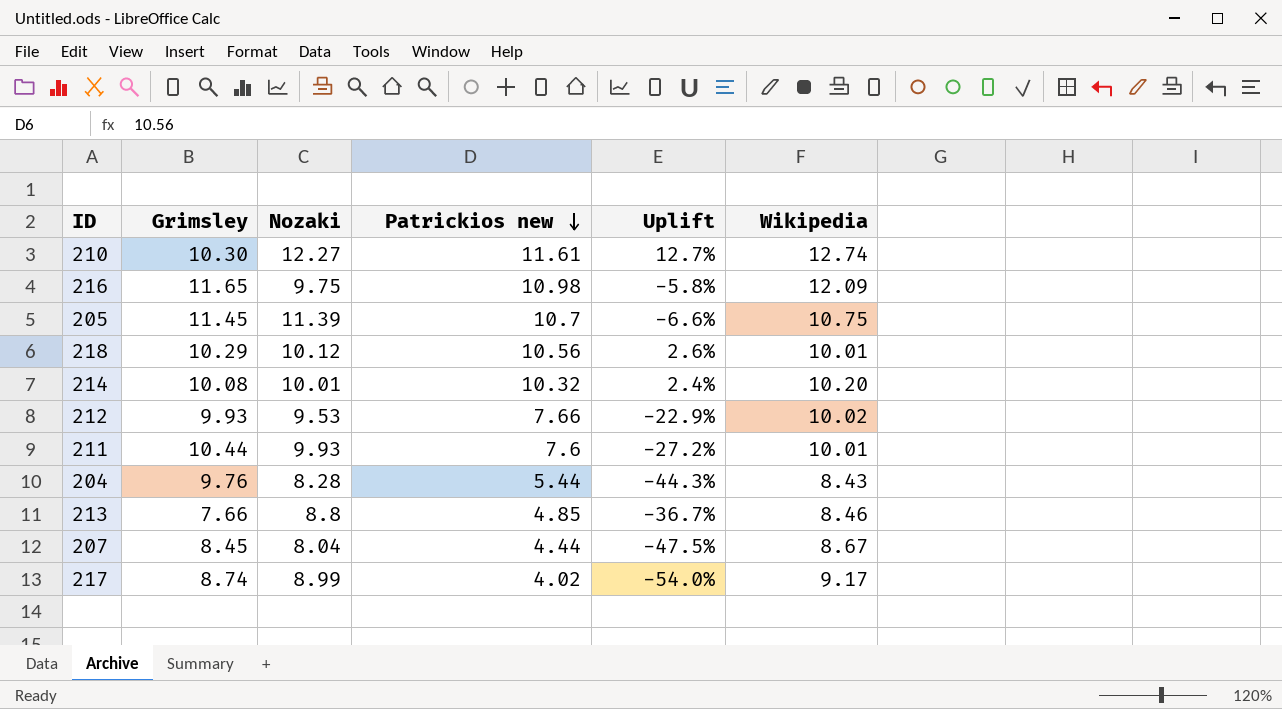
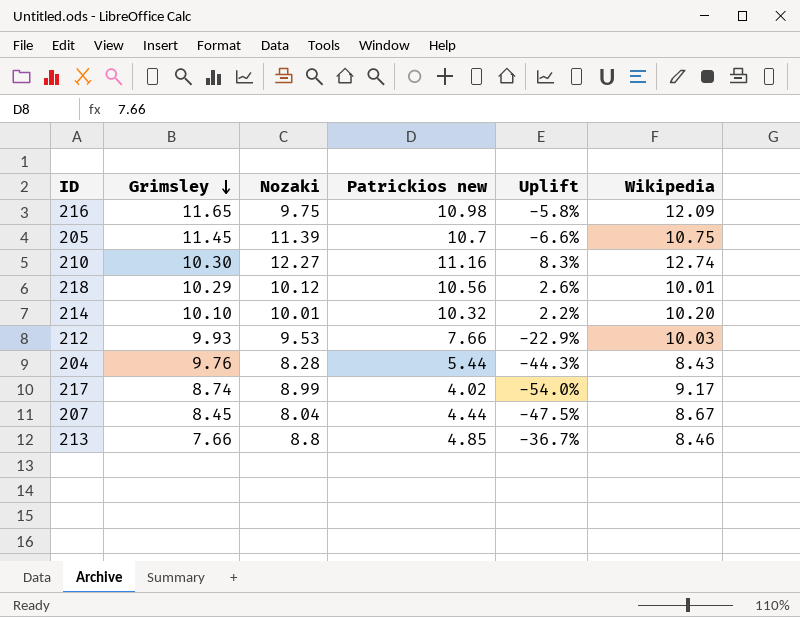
row order: Patrickios new descending -> Grimsley descending
row 211: 10.44 | 9.93 | 7.6 | -27.2% | 10.01 -> none
210 | Patrickios new: 11.61 -> 11.16
210 | Uplift: 12.7% -> 8.3%
214 | Grimsley: 10.08 -> 10.10
214 | Uplift: 2.4% -> 2.2%
212 | Wikipedia: 10.02 -> 10.03

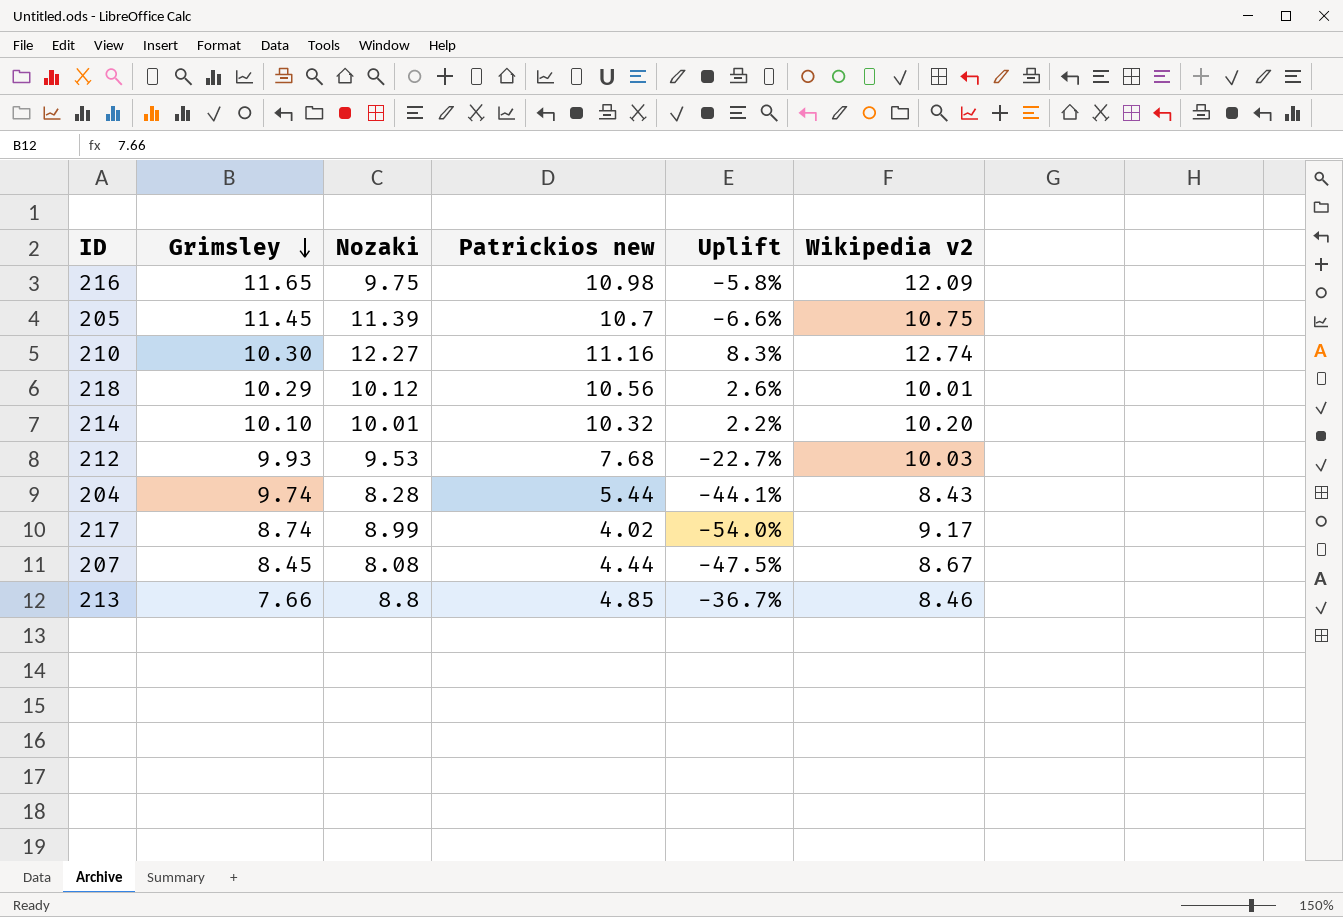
column name: Wikipedia -> Wikipedia v2
212 | Patrickios new: 7.66 -> 7.68
212 | Uplift: -22.9% -> -22.7%
204 | Grimsley: 9.76 -> 9.74
204 | Uplift: -44.3% -> -44.1%
207 | Nozaki: 8.04 -> 8.08

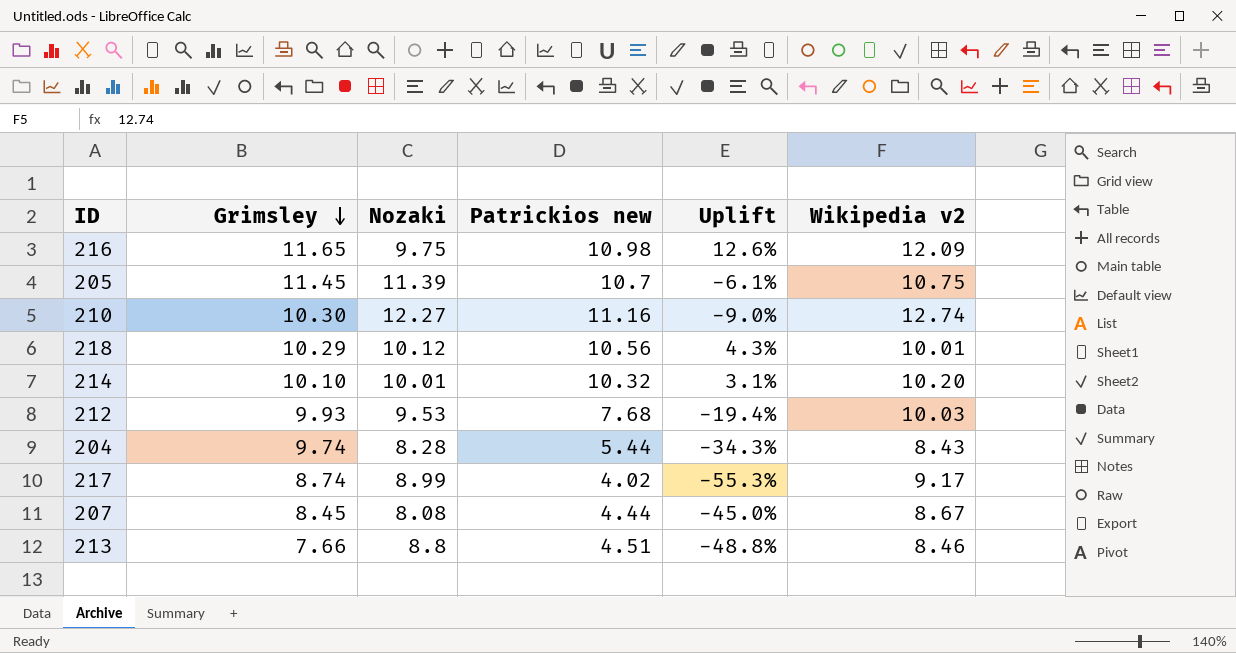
column Uplift | formula: ([Patrickios new] - [Grimsley]) / [Grimsley] -> ([Patrickios new] - [Nozaki]) / [Nozaki]
213 | Patrickios new: 4.85 -> 4.51

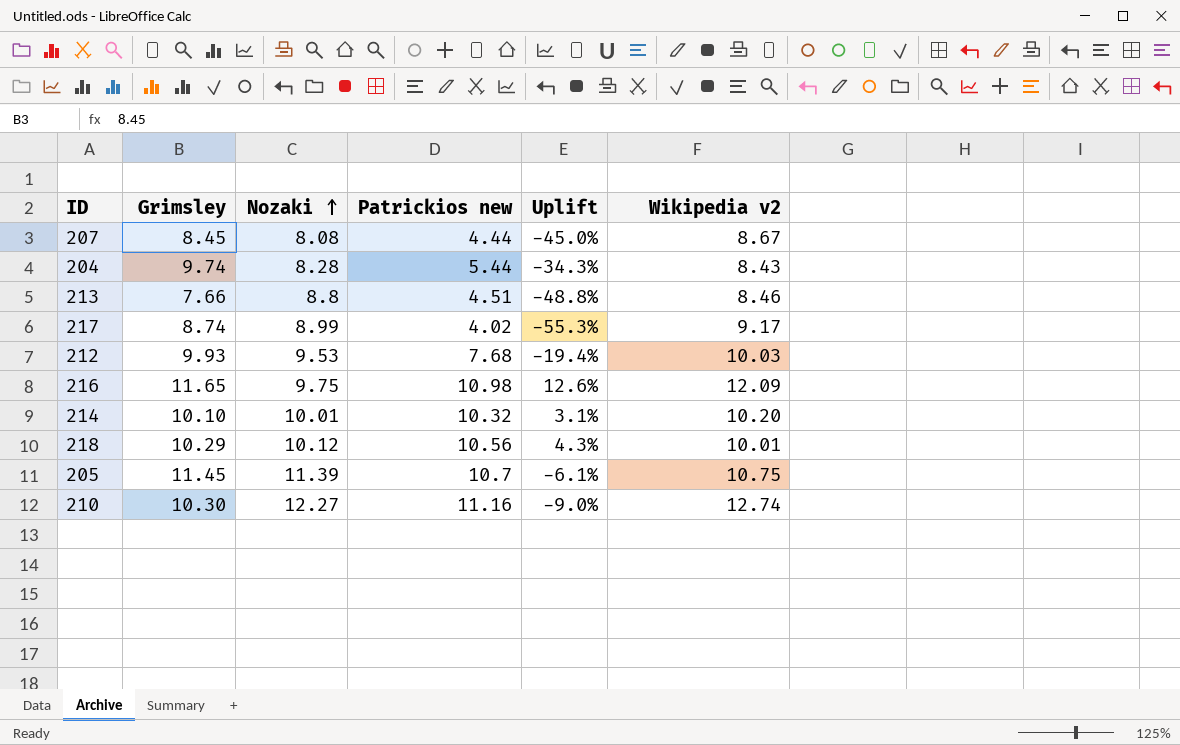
row order: Grimsley descending -> Nozaki ascending

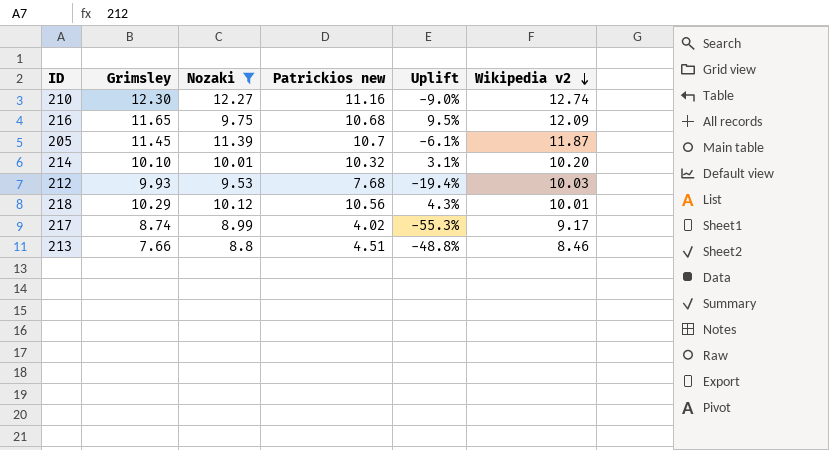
filter: none -> Nozaki >= 8.8
row order: Nozaki ascending -> Wikipedia v2 descending
210 | Grimsley: 10.30 -> 12.30
216 | Patrickios new: 10.98 -> 10.68
216 | Uplift: 12.6% -> 9.5%
205 | Wikipedia v2: 10.75 -> 11.87

